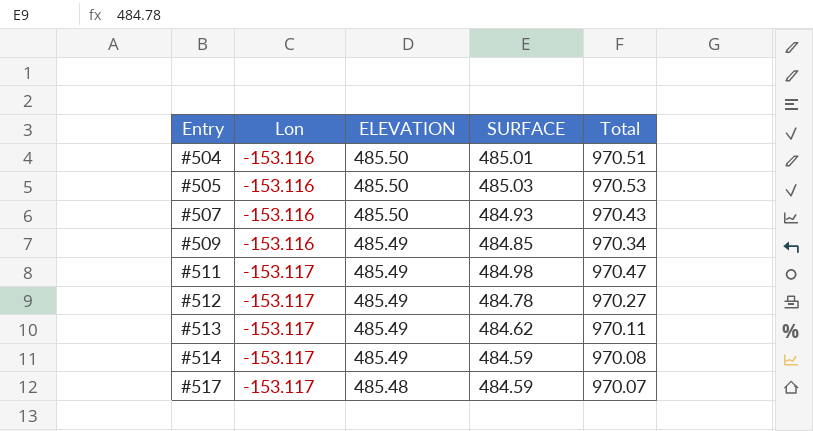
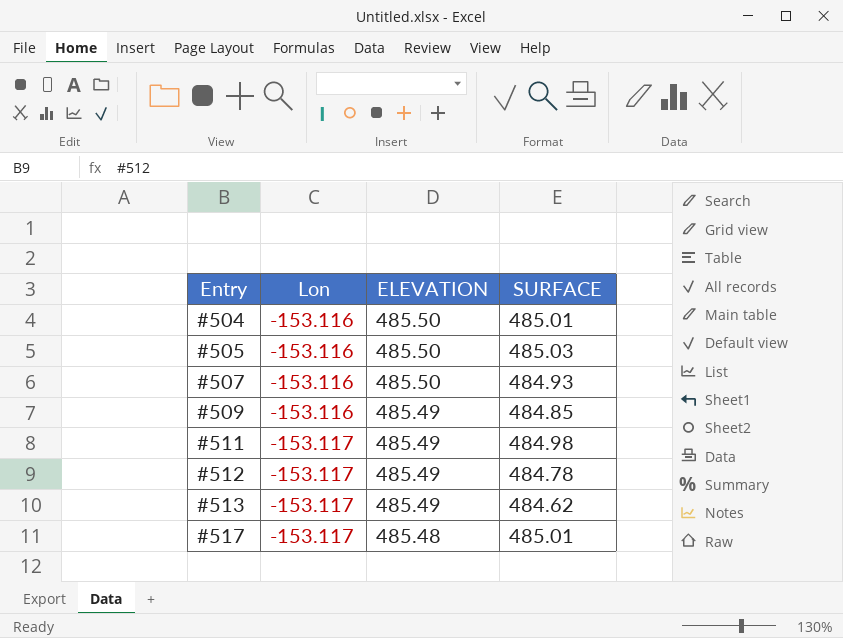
column Total | formula: [ELEVATION] + [SURFACE] -> none
row #514: -153.117 | 485.49 | 484.59 | 970.08 -> none
#517 | SURFACE: 484.59 -> 485.01

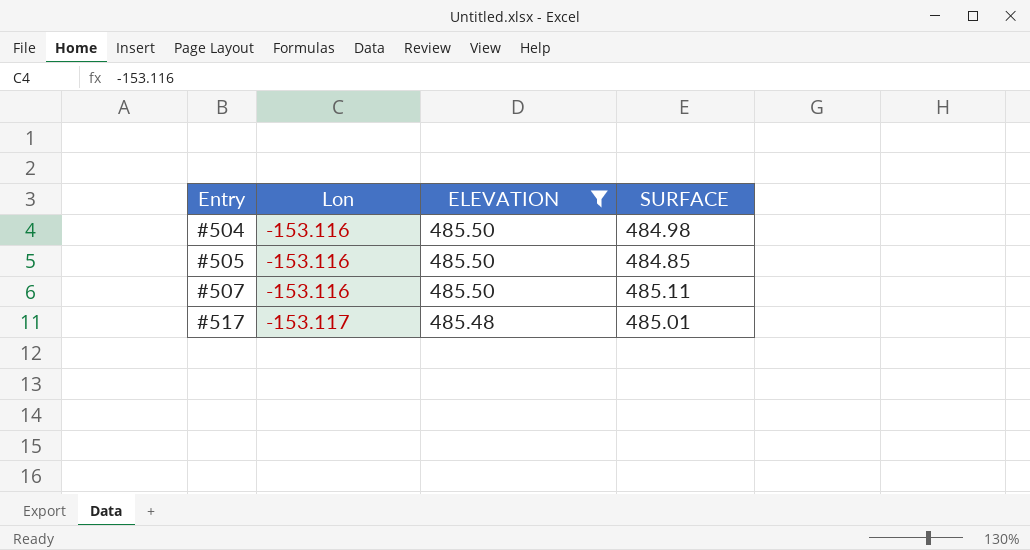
filter: none -> ELEVATION != 485.49
#504 | SURFACE: 485.01 -> 484.98
#505 | SURFACE: 485.03 -> 484.85
#507 | SURFACE: 484.93 -> 485.11

